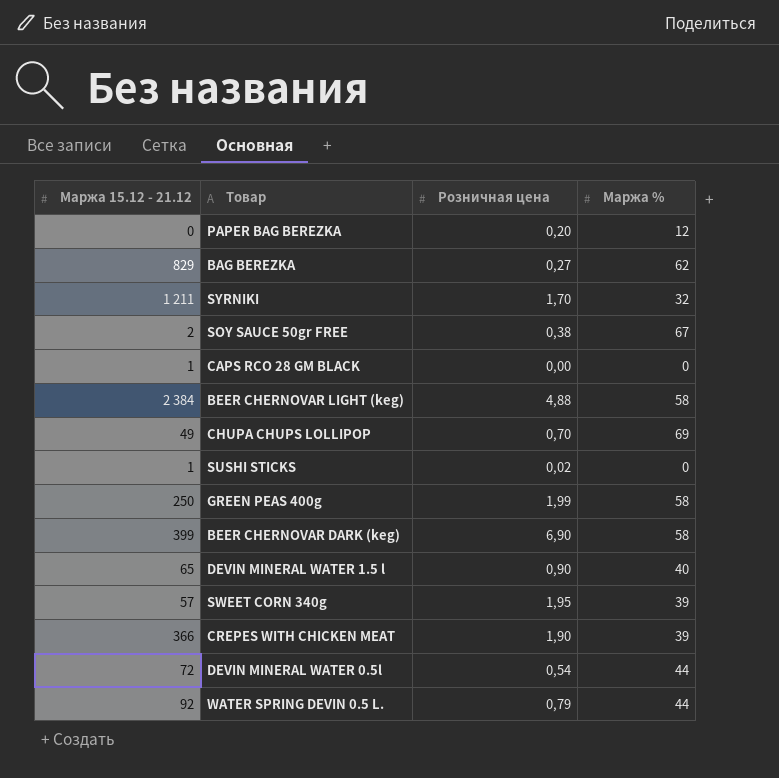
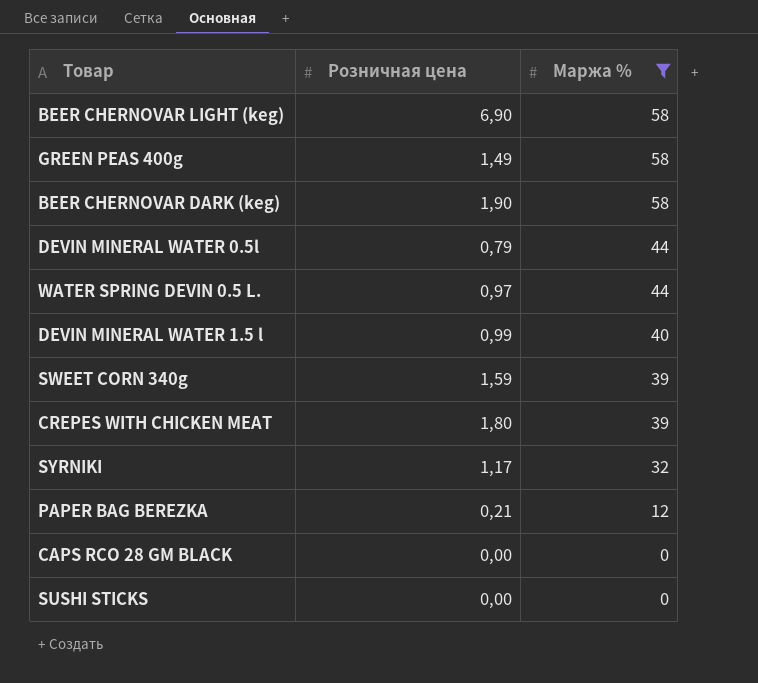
filter: none -> Маржа % <= 58
row order: none -> Маржа % descending
column Маржа 15.12 - 21.12 | position: 1 -> none
BEER CHERNOVAR LIGHT (keg) | Розничная цена: 4,88 -> 6,90
GREEN PEAS 400g | Розничная цена: 1,99 -> 1,49
BEER CHERNOVAR DARK (keg) | Розничная цена: 6,90 -> 1,90
DEVIN MINERAL WATER 0.5l | Розничная цена: 0,54 -> 0,79
WATER SPRING DEVIN 0.5 L. | Розничная цена: 0,79 -> 0,97
DEVIN MINERAL WATER 1.5 l | Розничная цена: 0,90 -> 0,99
SWEET CORN 340g | Розничная цена: 1,95 -> 1,59
CREPES WITH CHICKEN MEAT | Розничная цена: 1,90 -> 1,80
SYRNIKI | Розничная цена: 1,70 -> 1,17
PAPER BAG BEREZKA | Розничная цена: 0,20 -> 0,21
SUSHI STICKS | Розничная цена: 0,02 -> 0,00

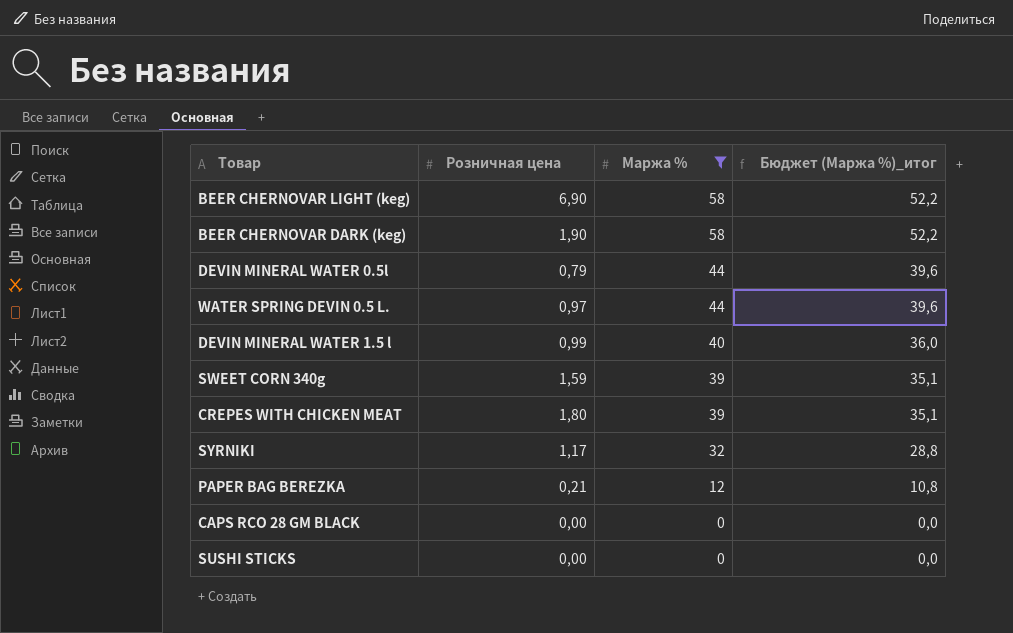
column Бюджет (Маржа %)_итог | formula: none -> [Маржа %] * 0,9
row GREEN PEAS 400g: 1,49 | 58 -> none

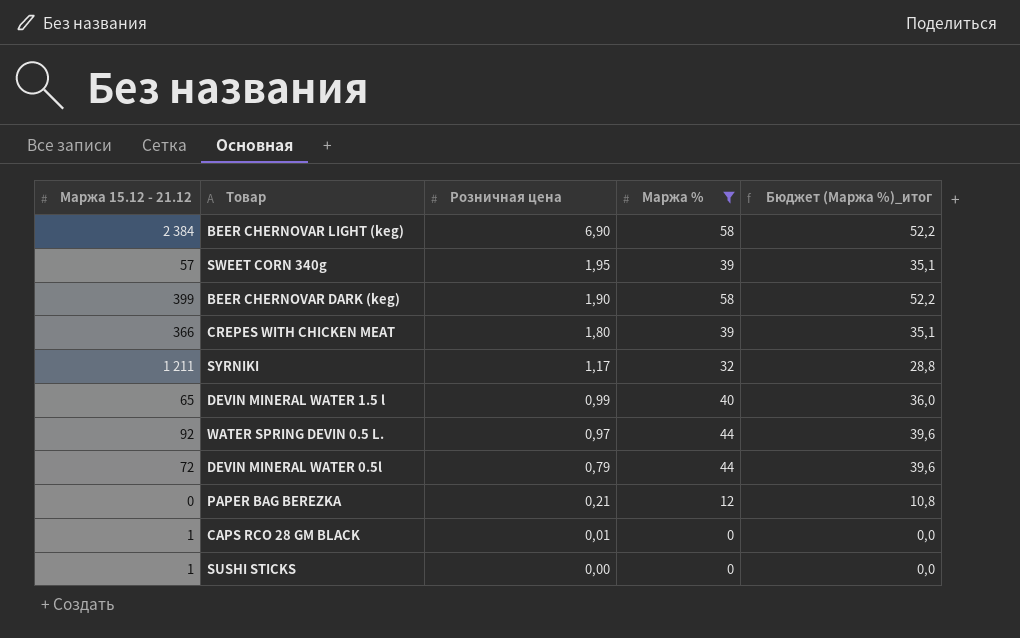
row order: Маржа % descending -> Розничная цена descending
column Маржа 15.12 - 21.12 | position: none -> 1
SWEET CORN 340g | Розничная цена: 1,59 -> 1,95
CAPS RCO 28 GM BLACK | Розничная цена: 0,00 -> 0,01

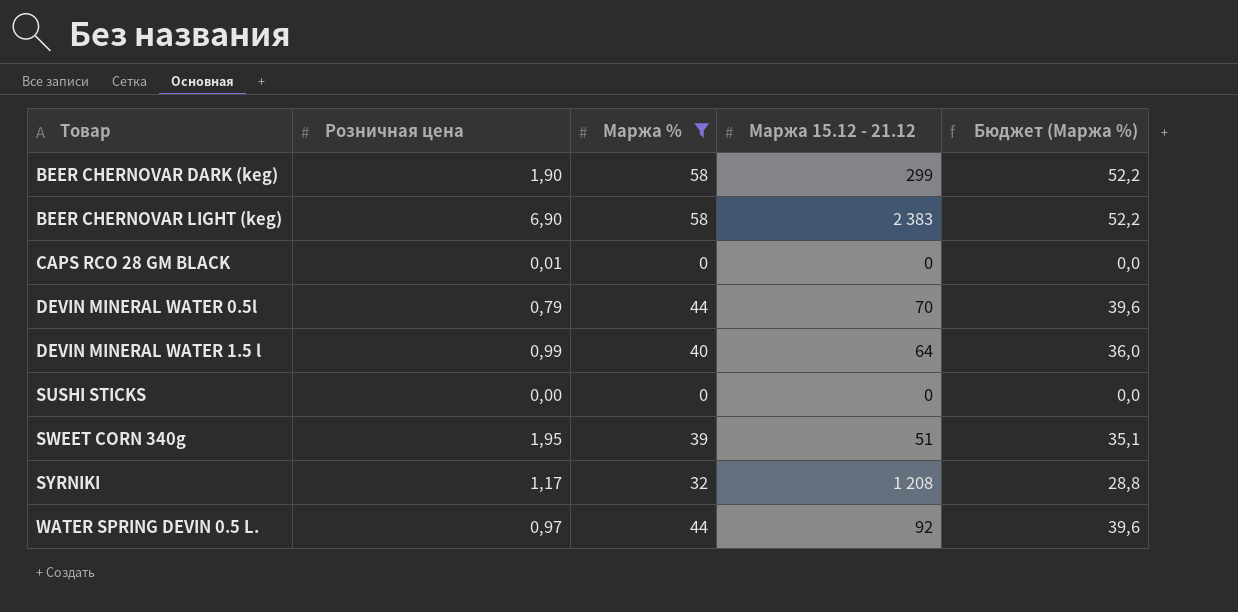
row order: Розничная цена descending -> Товар ascending
column Маржа 15.12 - 21.12 | position: 1 -> 4
column name: Бюджет (Маржа %)_итог -> Бюджет (Маржа %)
row CREPES WITH CHICKEN MEAT: 366 | 1,80 | 39 | 35,1 -> none
row PAPER BAG BEREZKA: 0 | 0,21 | 12 | 10,8 -> none
BEER CHERNOVAR DARK (keg) | Маржа 15.12 - 21.12: 399 -> 299
BEER CHERNOVAR LIGHT (keg) | Маржа 15.12 - 21.12: 2 384 -> 2 383
CAPS RCO 28 GM BLACK | Маржа 15.12 - 21.12: 1 -> 0
DEVIN MINERAL WATER 0.5l | Маржа 15.12 - 21.12: 72 -> 70
DEVIN MINERAL WATER 1.5 l | Маржа 15.12 - 21.12: 65 -> 64
SUSHI STICKS | Маржа 15.12 - 21.12: 1 -> 0
SWEET CORN 340g | Маржа 15.12 - 21.12: 57 -> 51
SYRNIKI | Маржа 15.12 - 21.12: 1 211 -> 1 208

